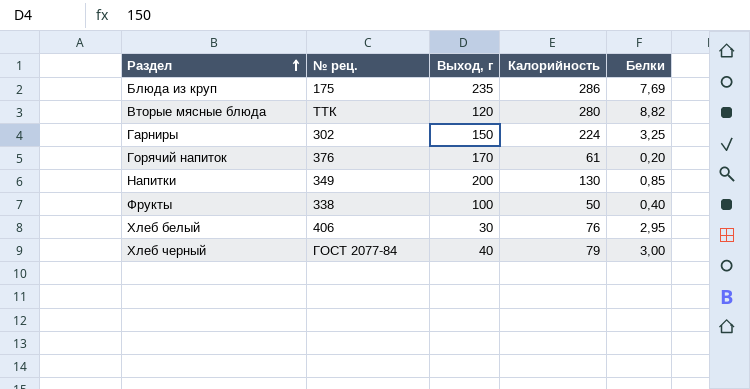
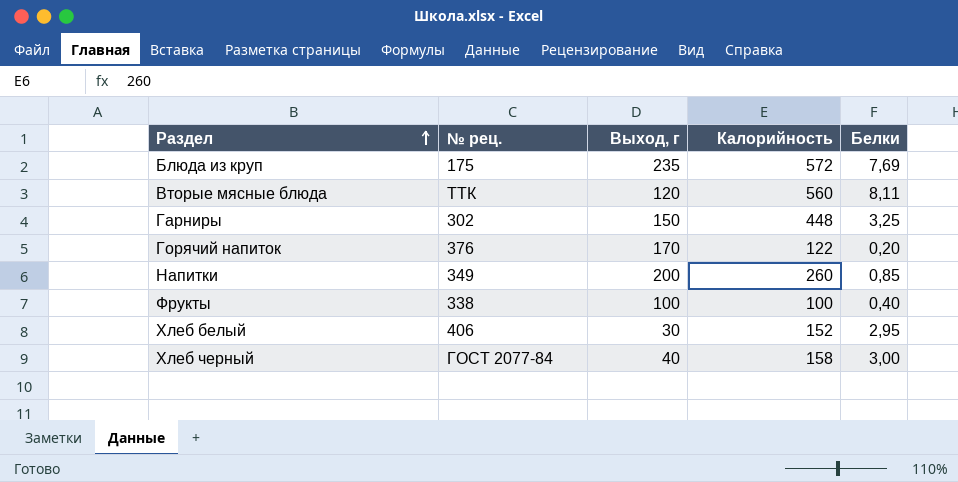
Блюда из круп | Калорийность: 286 -> 572
Вторые мясные блюда | Калорийность: 280 -> 560
Вторые мясные блюда | Белки: 8,82 -> 8,11
Гарниры | Калорийность: 224 -> 448
Горячий напиток | Калорийность: 61 -> 122
Напитки | Калорийность: 130 -> 260
Фрукты | Калорийность: 50 -> 100
Хлеб белый | Калорийность: 76 -> 152
Хлеб черный | Калорийность: 79 -> 158

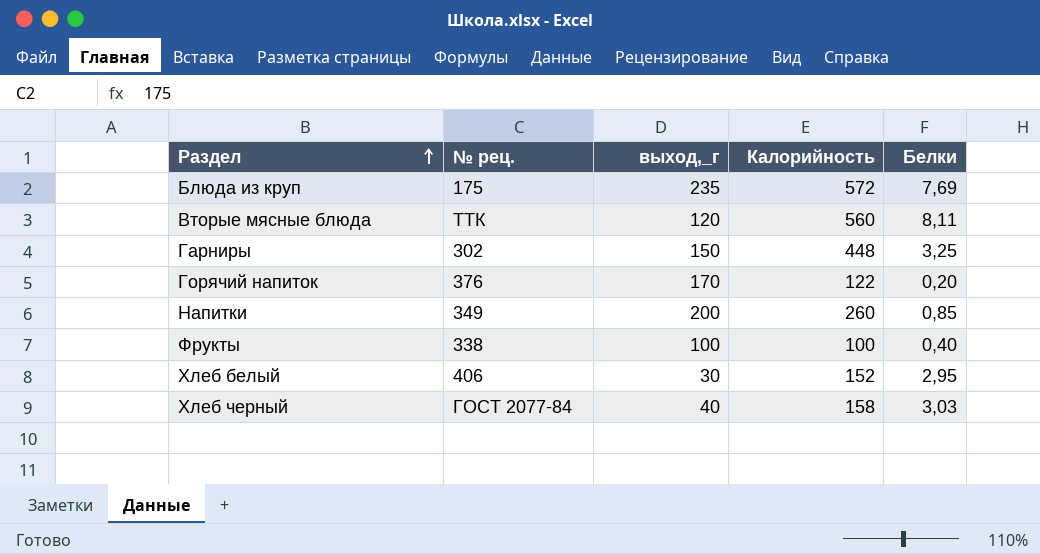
column name: Выход, г -> выход,_г
Хлеб черный | Белки: 3,00 -> 3,03

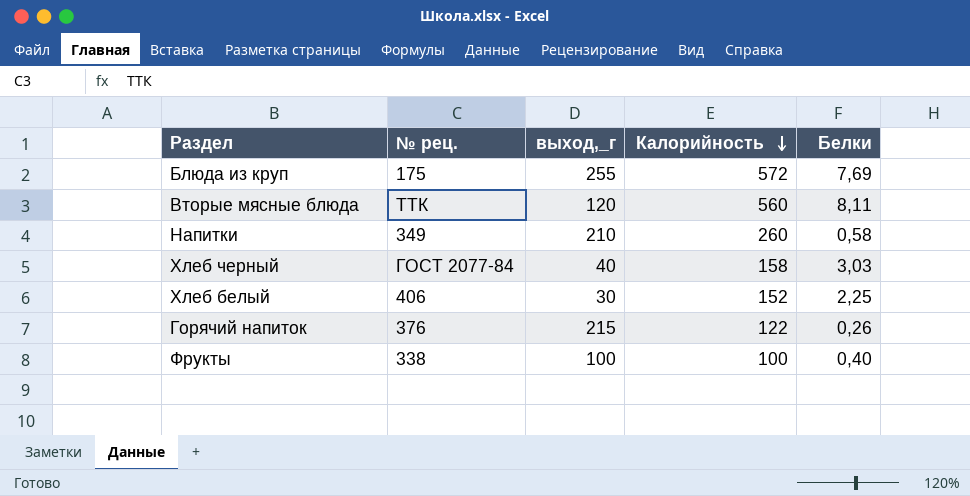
row order: Раздел ascending -> Калорийность descending
row Гарниры: 302 | 150 | 448 | 3,25 -> none
Блюда из круп | выход,_г: 235 -> 255
Напитки | выход,_г: 200 -> 210
Напитки | Белки: 0,85 -> 0,58
Хлеб белый | Белки: 2,95 -> 2,25
Горячий напиток | выход,_г: 170 -> 215
Горячий напиток | Белки: 0,20 -> 0,26

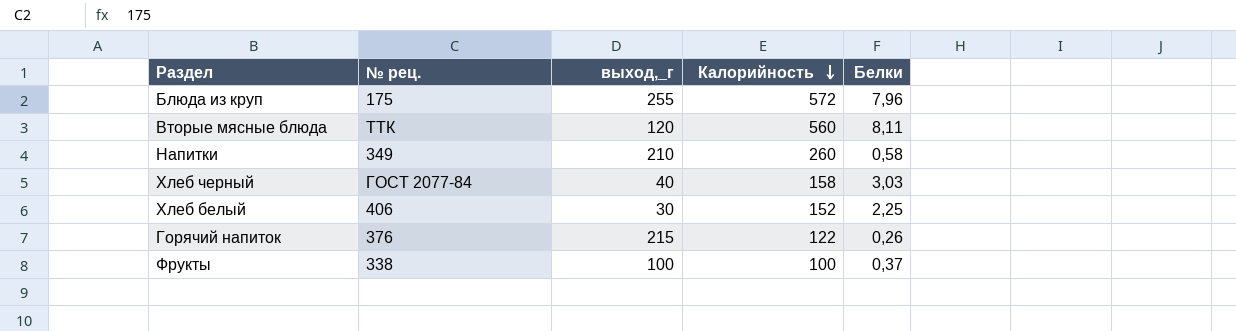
Блюда из круп | Белки: 7,69 -> 7,96
Фрукты | Белки: 0,40 -> 0,37

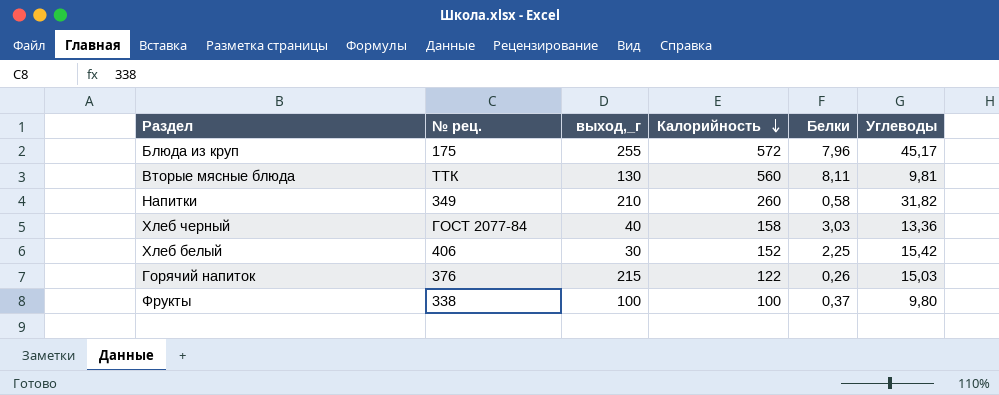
column Углеводы | position: none -> 6
Вторые мясные блюда | выход,_г: 120 -> 130

